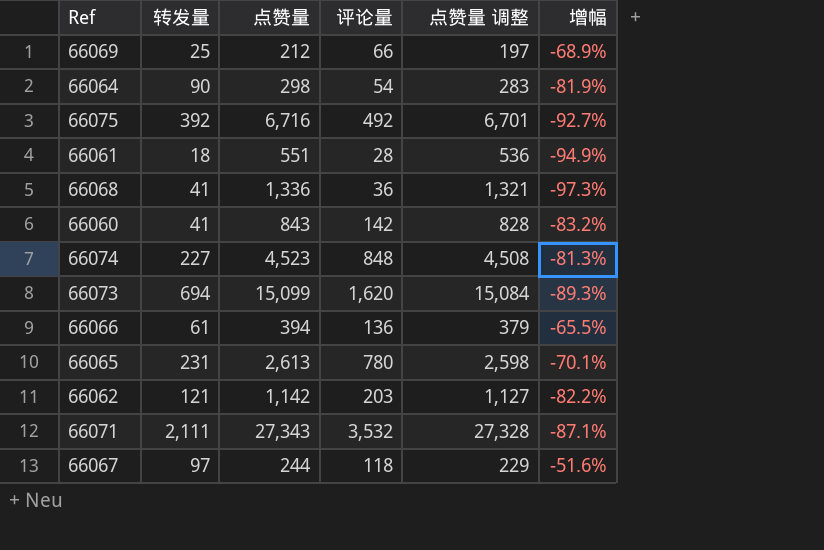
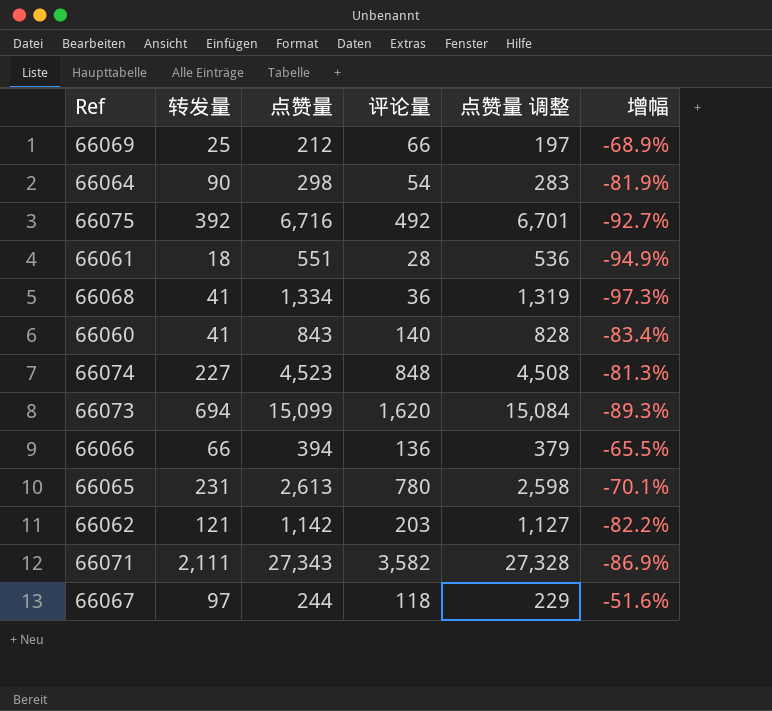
66068 | 点赞量: 1,336 -> 1,334
66068 | 点赞量 调整: 1,321 -> 1,319
66060 | 评论量: 142 -> 140
66060 | 增幅: -83.2% -> -83.4%
66066 | 转发量: 61 -> 66
66071 | 评论量: 3,532 -> 3,582
66071 | 增幅: -87.1% -> -86.9%

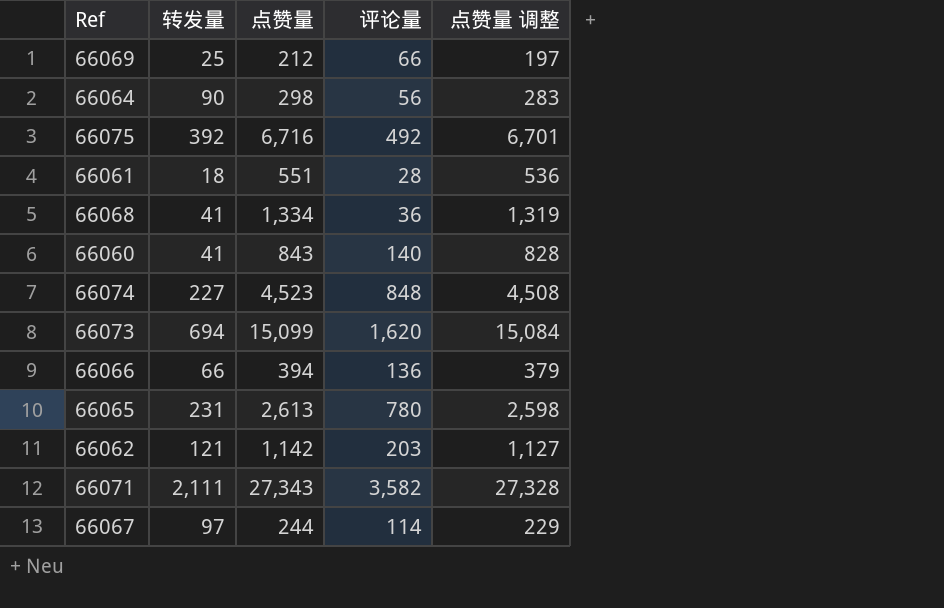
column 增幅 | formula: ([评论量] - [点赞量]) / [点赞量] -> none
66064 | 评论量: 54 -> 56
66067 | 评论量: 118 -> 114

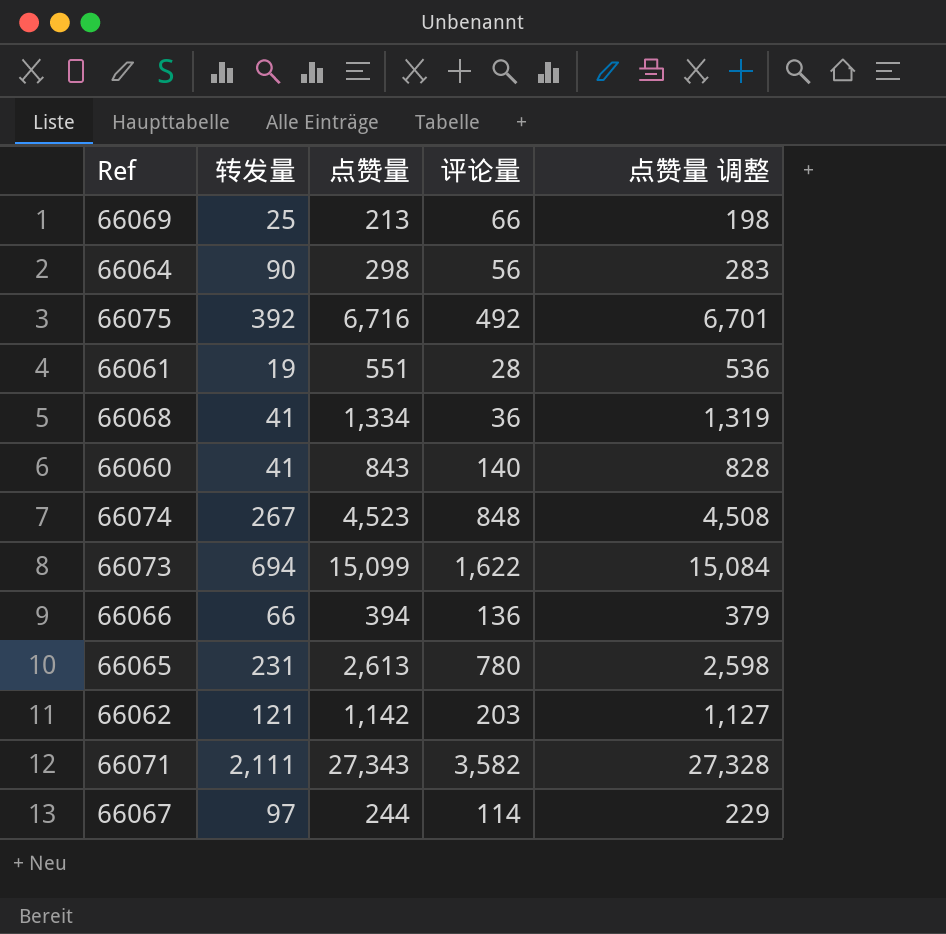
66069 | 点赞量: 212 -> 213
66069 | 点赞量 调整: 197 -> 198
66061 | 转发量: 18 -> 19
66074 | 转发量: 227 -> 267
66073 | 评论量: 1,620 -> 1,622

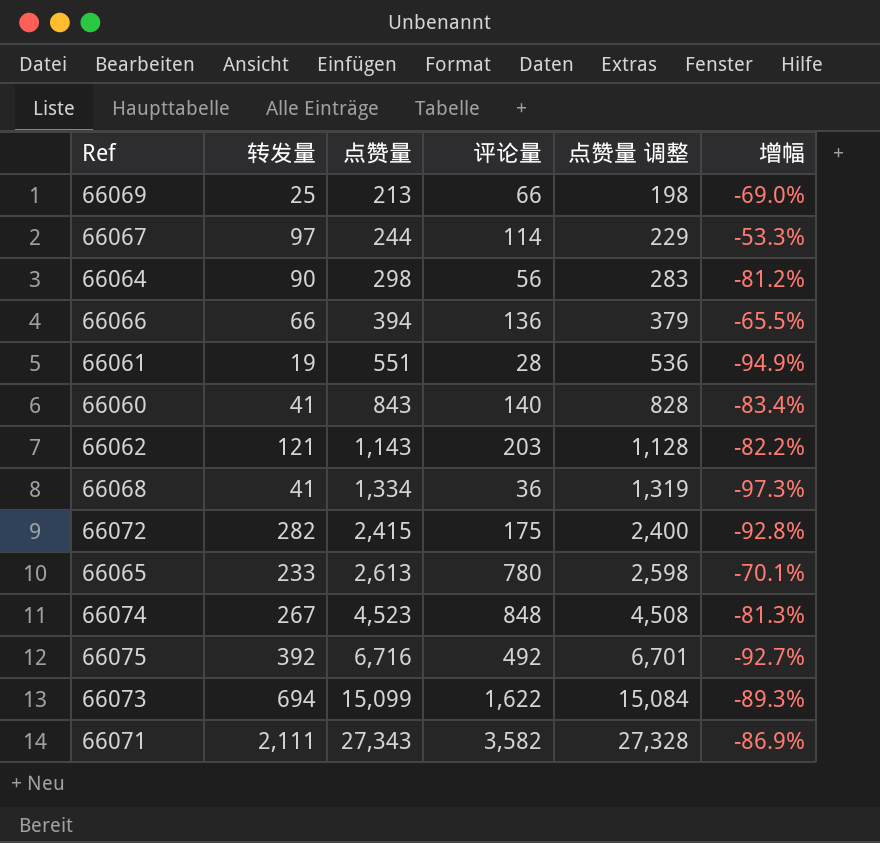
row order: none -> 点赞量 ascending
column 增幅 | formula: none -> ([评论量] - [点赞量]) / [点赞量]
66062 | 点赞量: 1,142 -> 1,143
66062 | 点赞量 调整: 1,127 -> 1,128
row 66072: none -> 282 | 2,415 | 175 | 2,400 | -92.8%
66065 | 转发量: 231 -> 233

